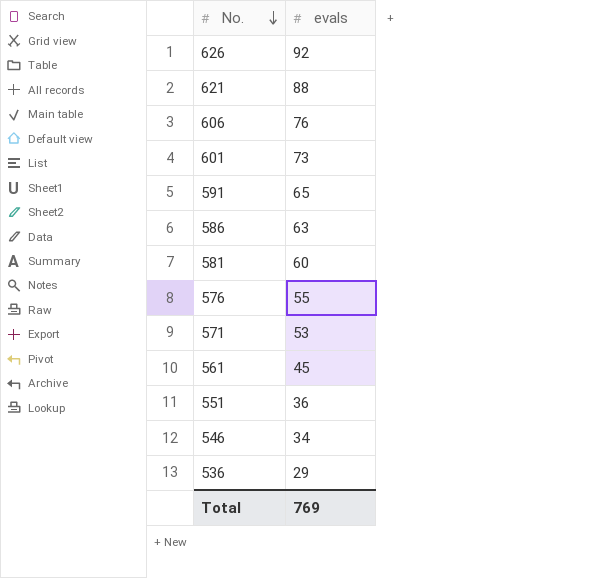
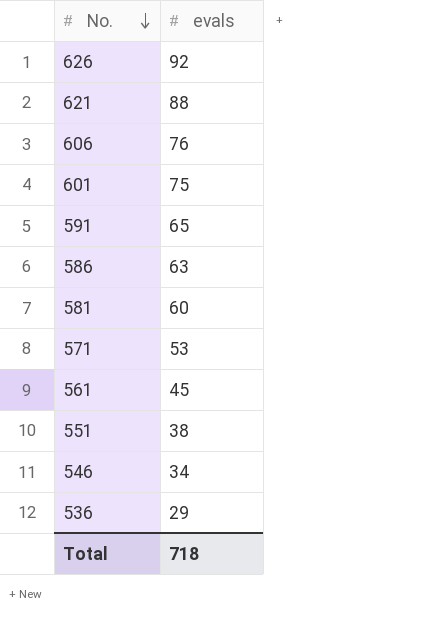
row 576: 55 -> none
601 | evals: 73 -> 75
551 | evals: 36 -> 38
Total | evals: 769 -> 718

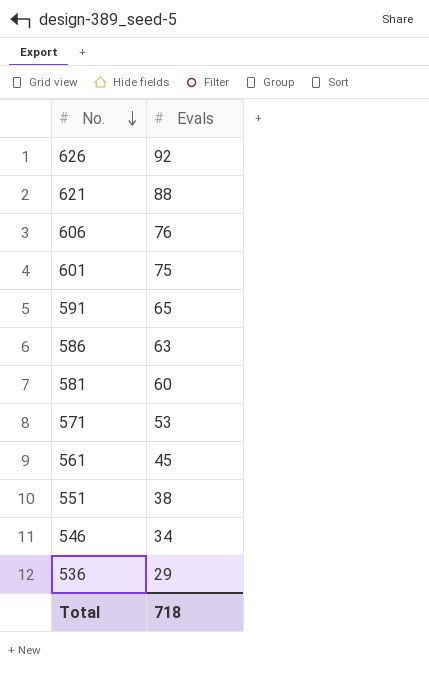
column name: evals -> Evals

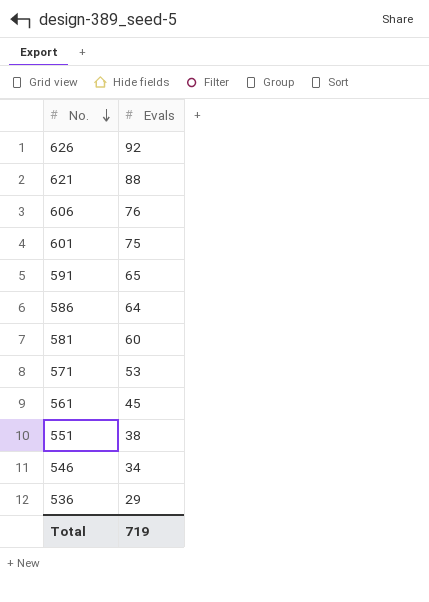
586 | Evals: 63 -> 64
Total | Evals: 718 -> 719

